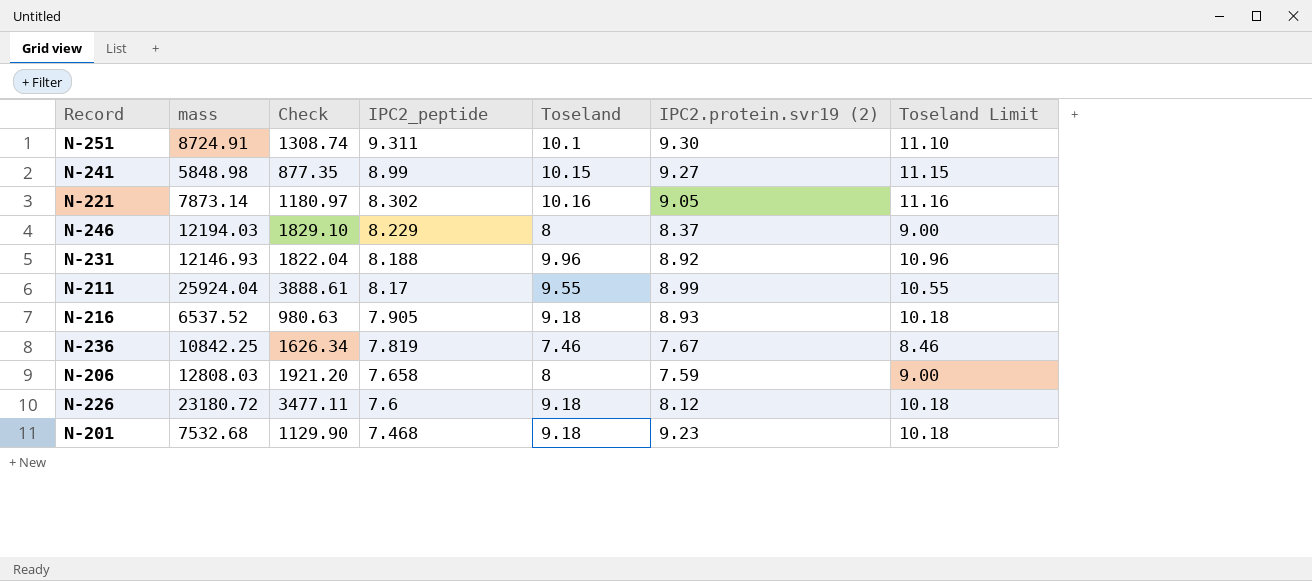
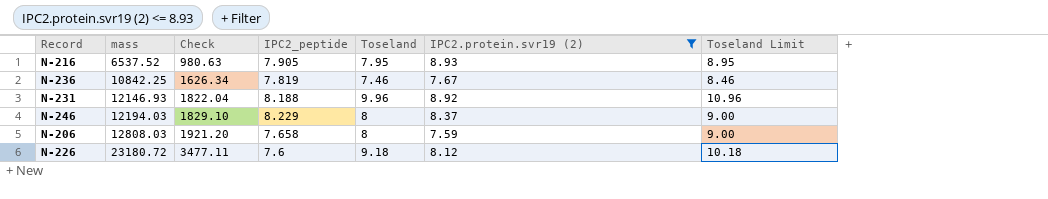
filter: none -> IPC2.protein.svr19 (2) <= 8.93
row order: IPC2_peptide descending -> mass ascending
N-216 | Toseland: 9.18 -> 7.95
N-216 | Toseland Limit: 10.18 -> 8.95

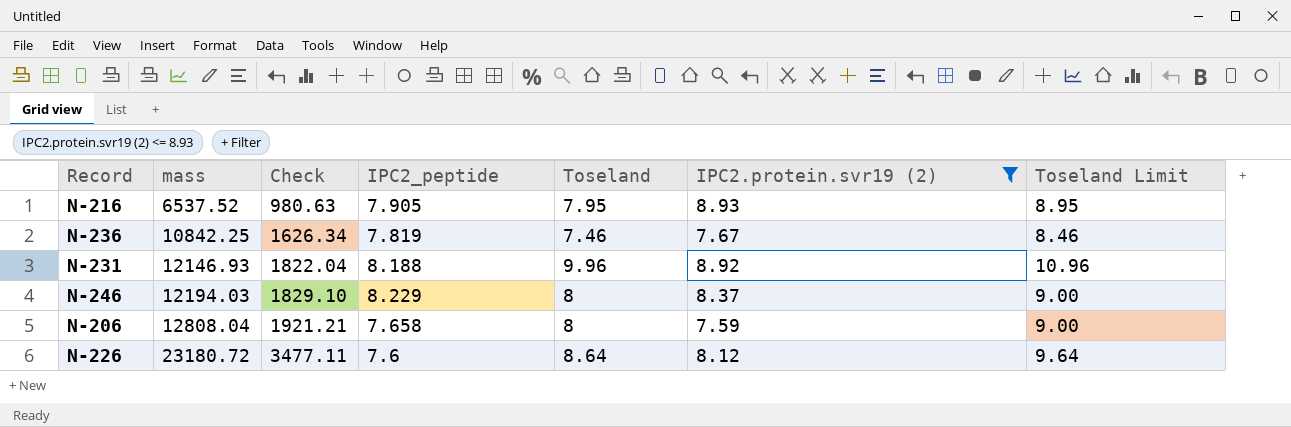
N-206 | mass: 12808.03 -> 12808.04
N-206 | Check: 1921.20 -> 1921.21
N-226 | Toseland: 9.18 -> 8.64
N-226 | Toseland Limit: 10.18 -> 9.64

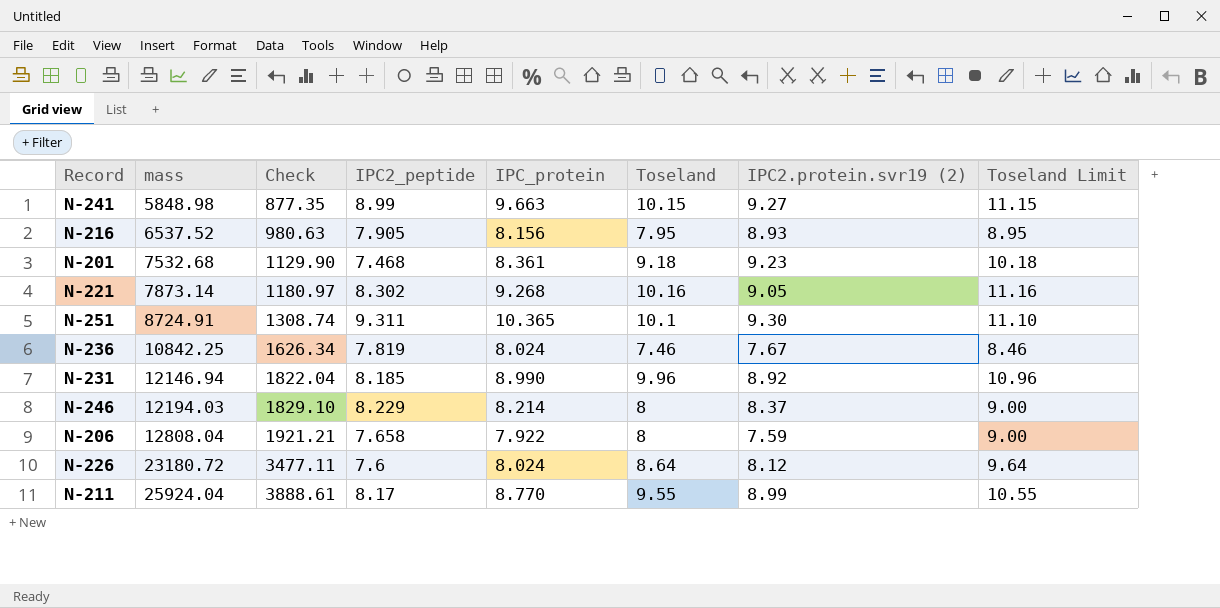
filter: IPC2.protein.svr19 (2) <= 8.93 -> none
column IPC_protein | position: none -> 5
N-231 | mass: 12146.93 -> 12146.94
N-231 | IPC2_peptide: 8.188 -> 8.185

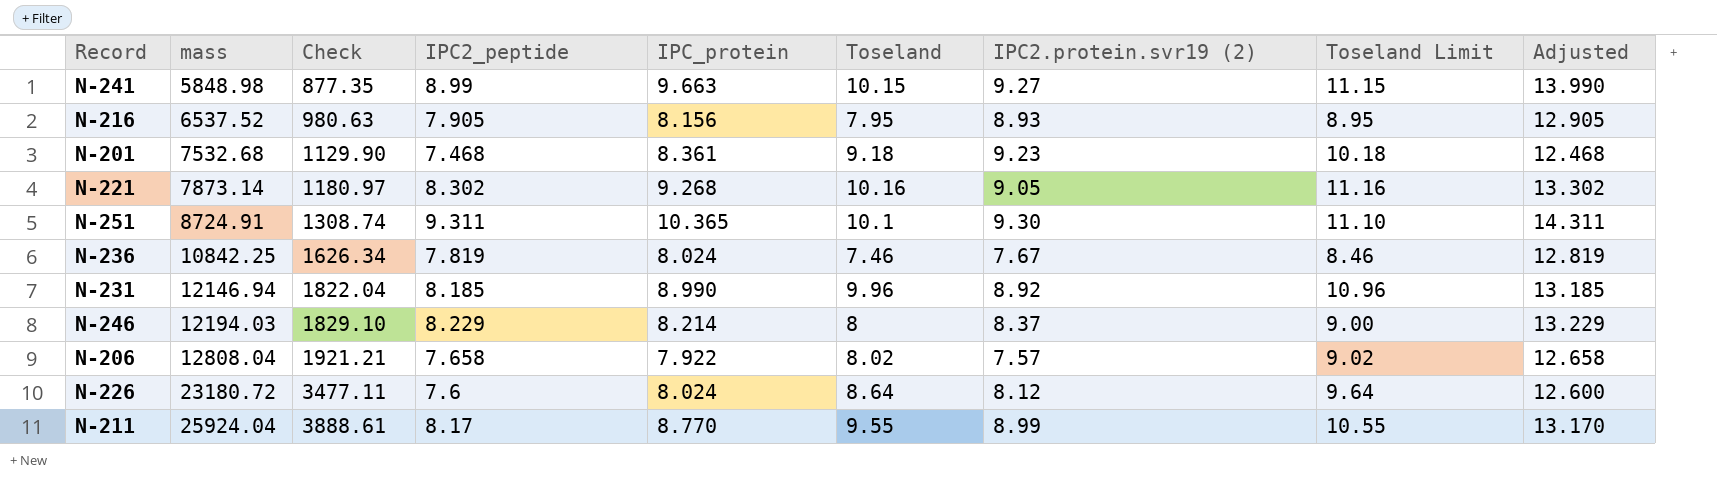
column Adjusted | formula: none -> [IPC2_peptide] + 5
N-206 | Toseland: 8 -> 8.02
N-206 | IPC2.protein.svr19 (2): 7.59 -> 7.57
N-206 | Toseland Limit: 9.00 -> 9.02

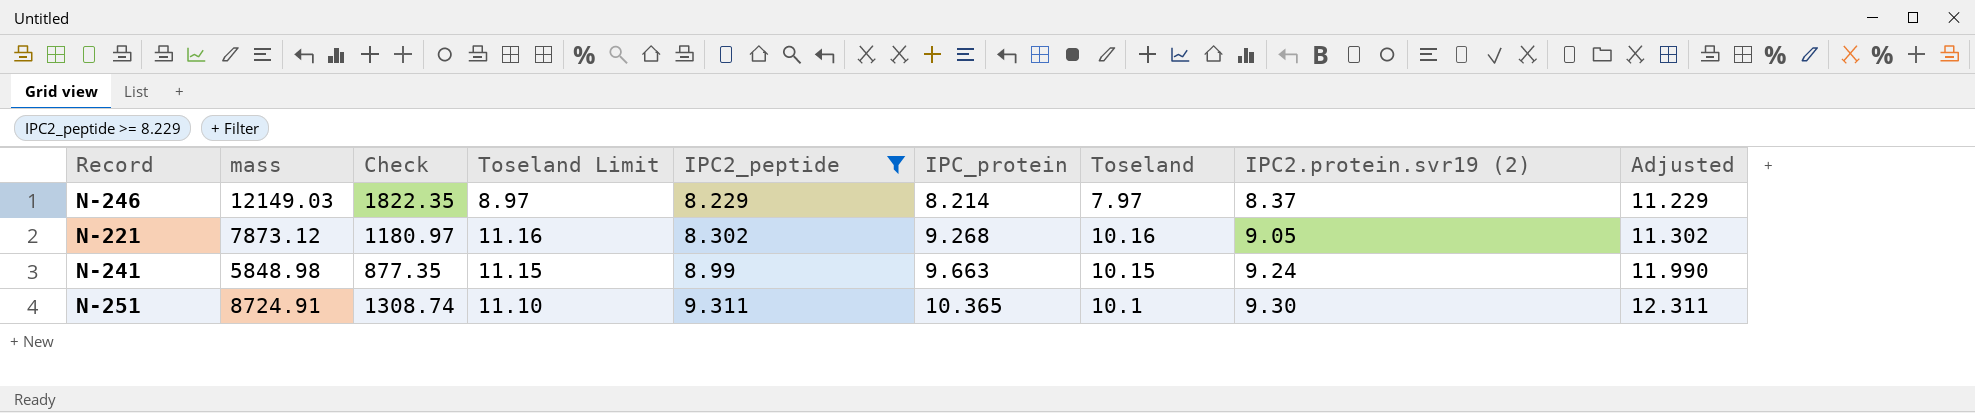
filter: none -> IPC2_peptide >= 8.229
row order: mass ascending -> IPC2_peptide ascending
column Toseland Limit | position: 8 -> 4
column Adjusted | formula: [IPC2_peptide] + 5 -> [IPC2_peptide] + 3
N-246 | mass: 12194.03 -> 12149.03
N-246 | Check: 1829.10 -> 1822.35
N-246 | Toseland Limit: 9.00 -> 8.97
N-246 | Toseland: 8 -> 7.97
N-221 | mass: 7873.14 -> 7873.12
N-241 | IPC2.protein.svr19 (2): 9.27 -> 9.24

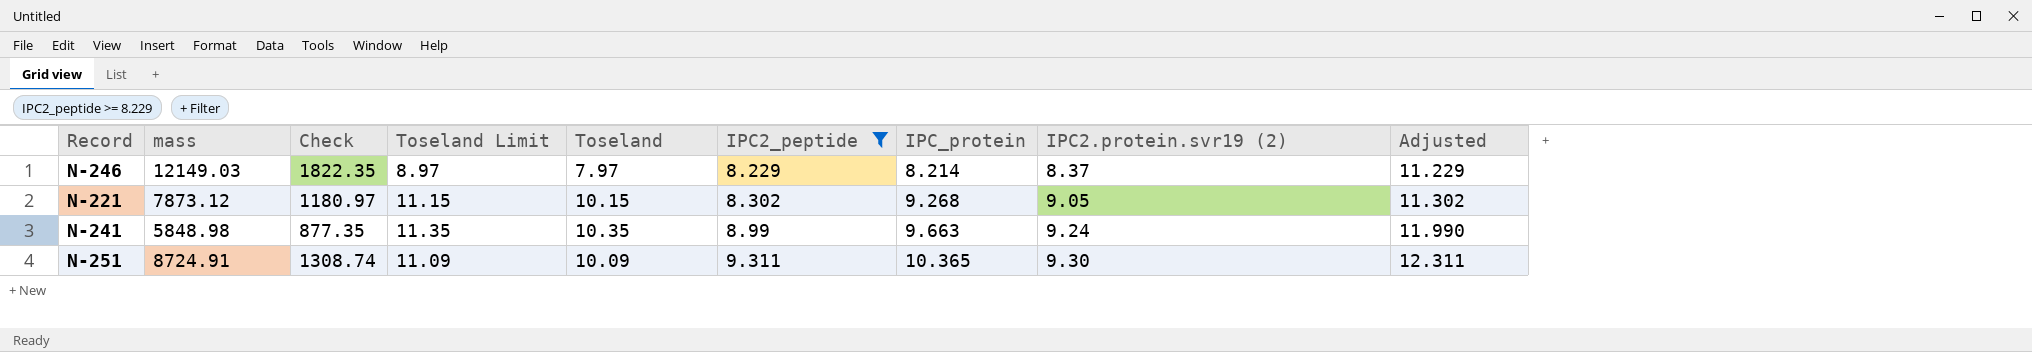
column Toseland | position: 7 -> 5
N-221 | Toseland Limit: 11.16 -> 11.15
N-221 | Toseland: 10.16 -> 10.15
N-241 | Toseland Limit: 11.15 -> 11.35
N-241 | Toseland: 10.15 -> 10.35
N-251 | Toseland Limit: 11.10 -> 11.09
N-251 | Toseland: 10.1 -> 10.09

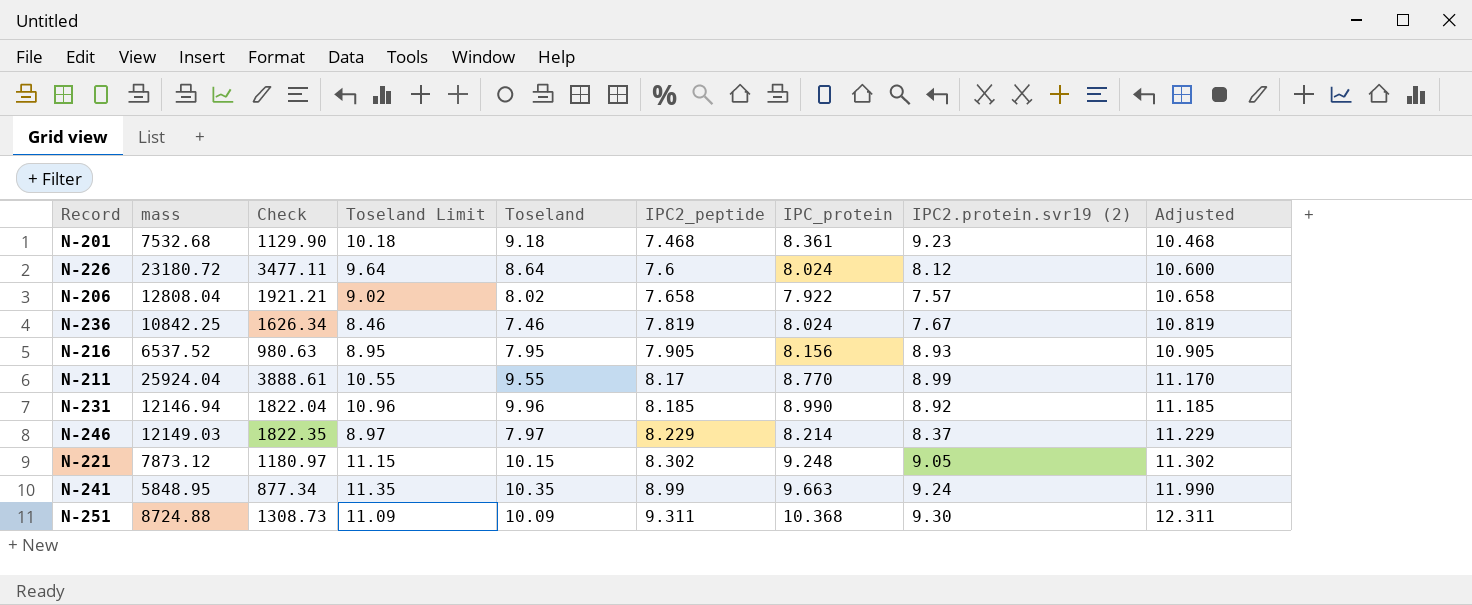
filter: IPC2_peptide >= 8.229 -> none
N-221 | IPC_protein: 9.268 -> 9.248
N-241 | mass: 5848.98 -> 5848.95
N-241 | Check: 877.35 -> 877.34
N-251 | mass: 8724.91 -> 8724.88
N-251 | Check: 1308.74 -> 1308.73
N-251 | IPC_protein: 10.365 -> 10.368

